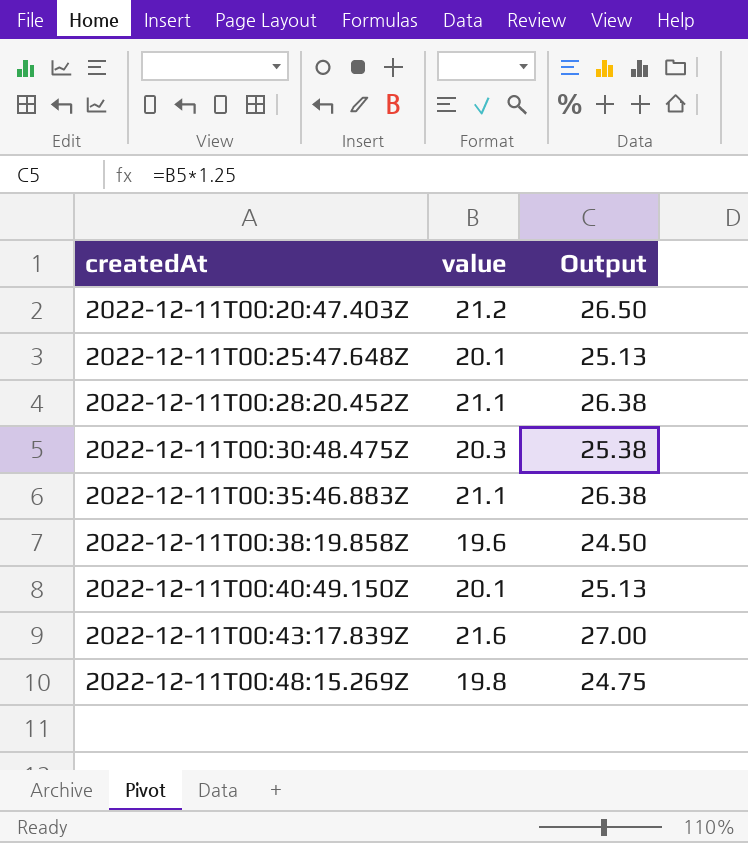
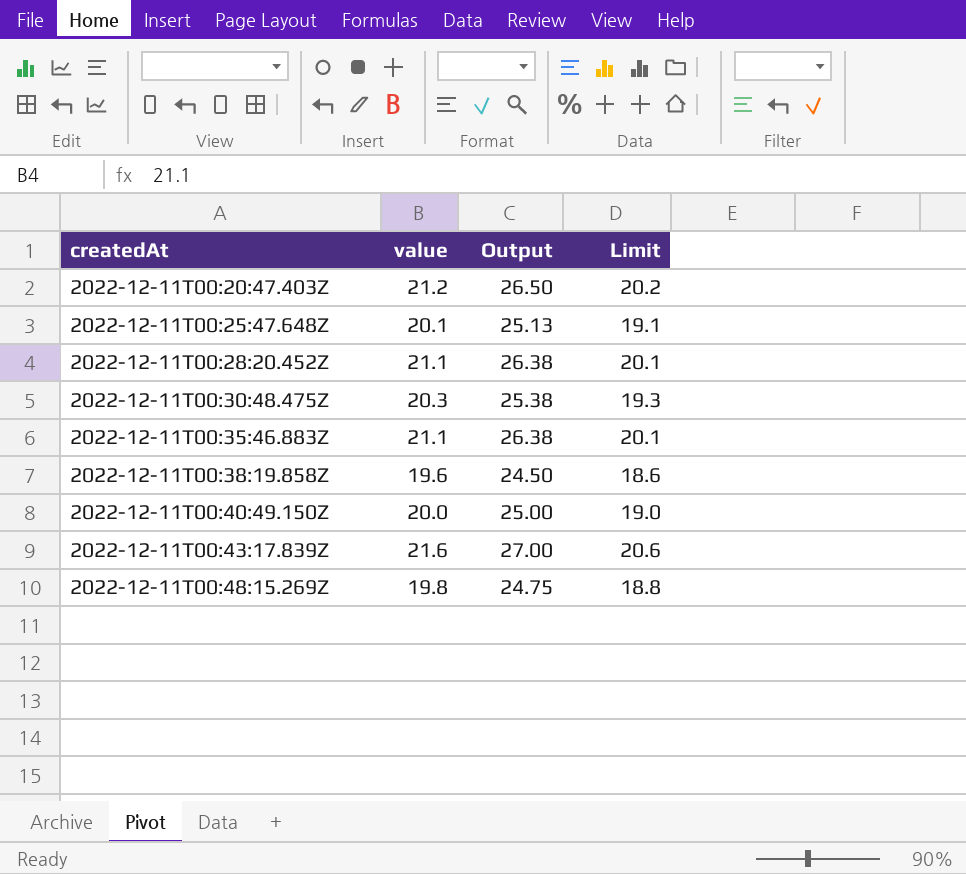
column Limit | formula: none -> [value] - 1
2022-12-11T00:40:49.150Z | value: 20.1 -> 20.0
2022-12-11T00:40:49.150Z | Output: 25.13 -> 25.00

